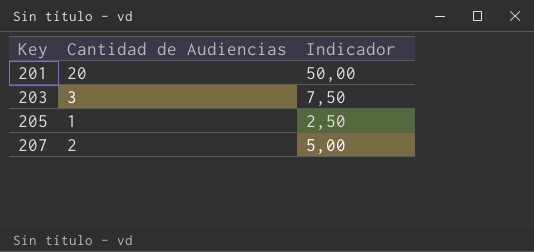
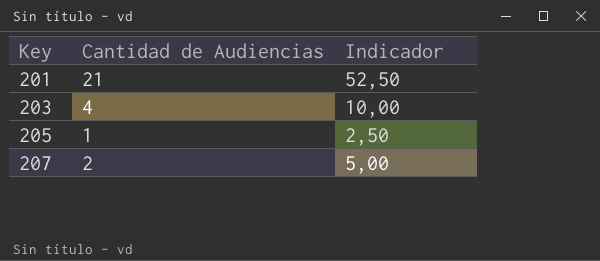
201 | Cantidad de Audiencias: 20 -> 21
201 | Indicador: 50,00 -> 52,50
203 | Cantidad de Audiencias: 3 -> 4
203 | Indicador: 7,50 -> 10,00

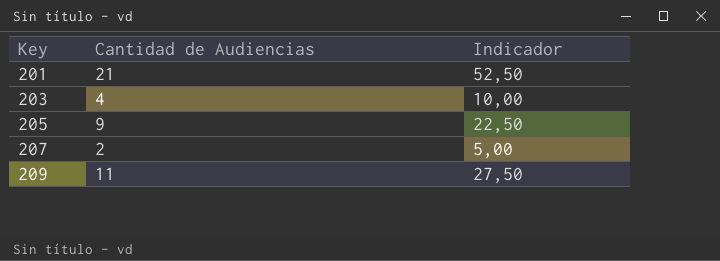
205 | Cantidad de Audiencias: 1 -> 9
205 | Indicador: 2,50 -> 22,50
row 209: none -> 11 | 27,50

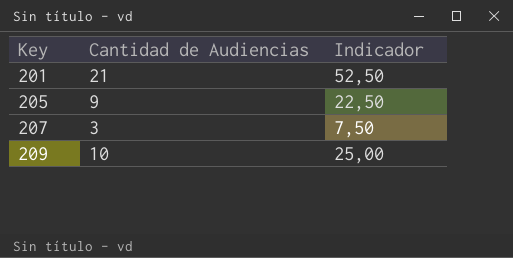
row 203: 4 | 10,00 -> none
207 | Cantidad de Audiencias: 2 -> 3
207 | Indicador: 5,00 -> 7,50
209 | Cantidad de Audiencias: 11 -> 10
209 | Indicador: 27,50 -> 25,00

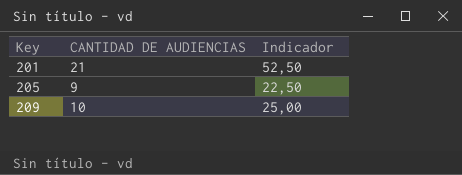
column name: Cantidad de Audiencias -> CANTIDAD DE AUDIENCIAS
row 207: 3 | 7,50 -> none

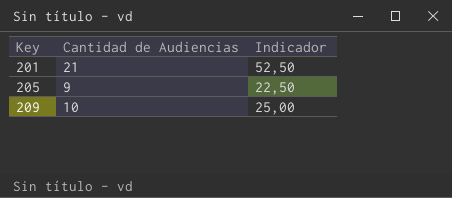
column name: CANTIDAD DE AUDIENCIAS -> Cantidad de Audiencias

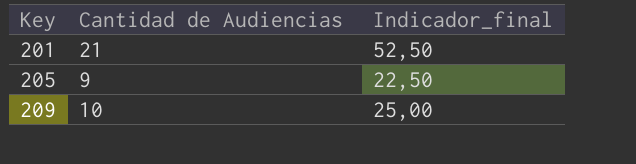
column name: Indicador -> Indicador_final

